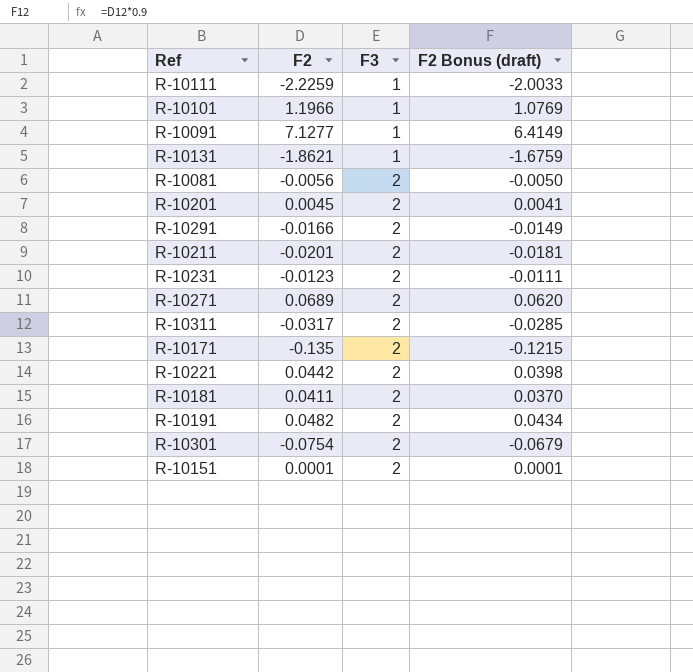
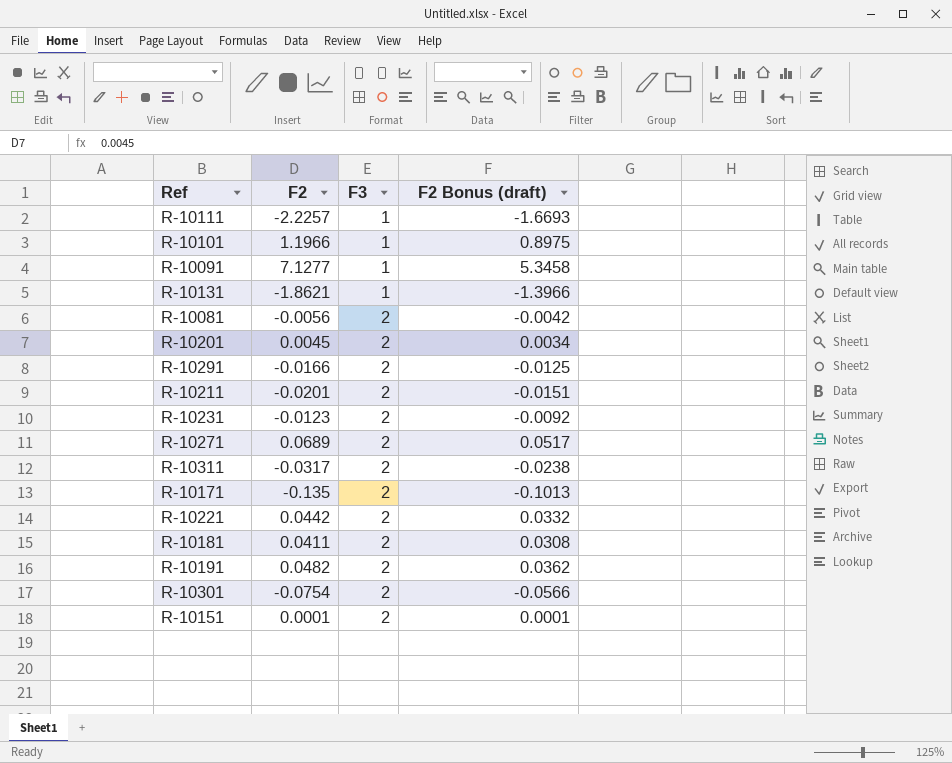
column F2 Bonus (draft) | formula: [F2] * 0.9 -> [F2] * 0.75
R-10111 | F2: -2.2259 -> -2.2257

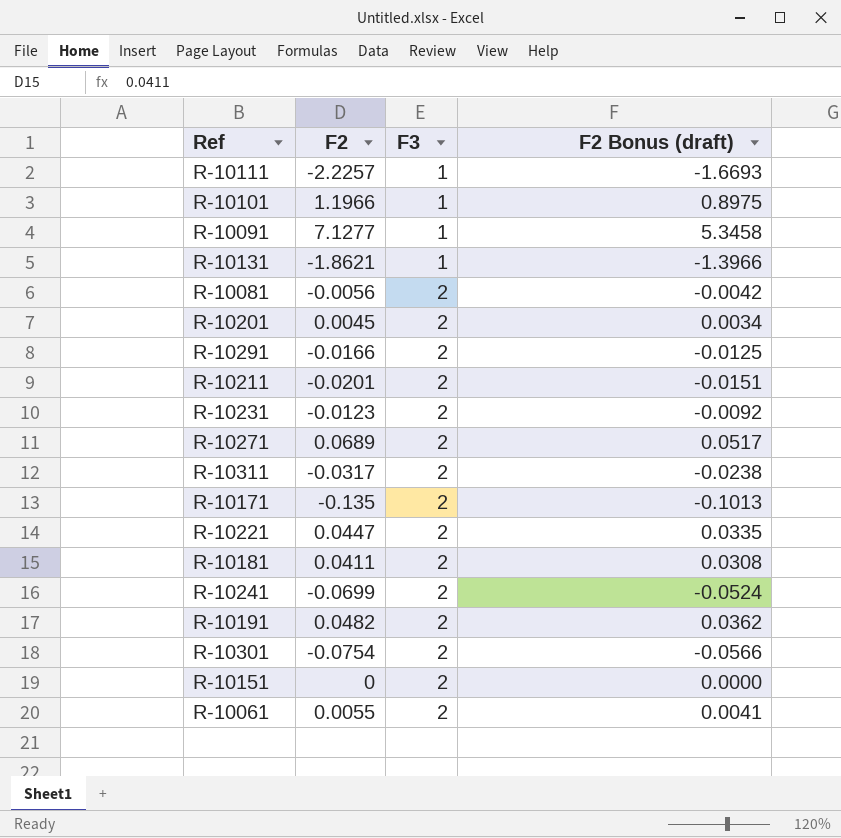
R-10221 | F2: 0.0442 -> 0.0447
R-10221 | F2 Bonus (draft): 0.0332 -> 0.0335
row R-10241: none -> -0.0699 | 2 | -0.0524
R-10151 | F2: 0.0001 -> 0
R-10151 | F2 Bonus (draft): 0.0001 -> 0.0000
row R-10061: none -> 0.0055 | 2 | 0.0041

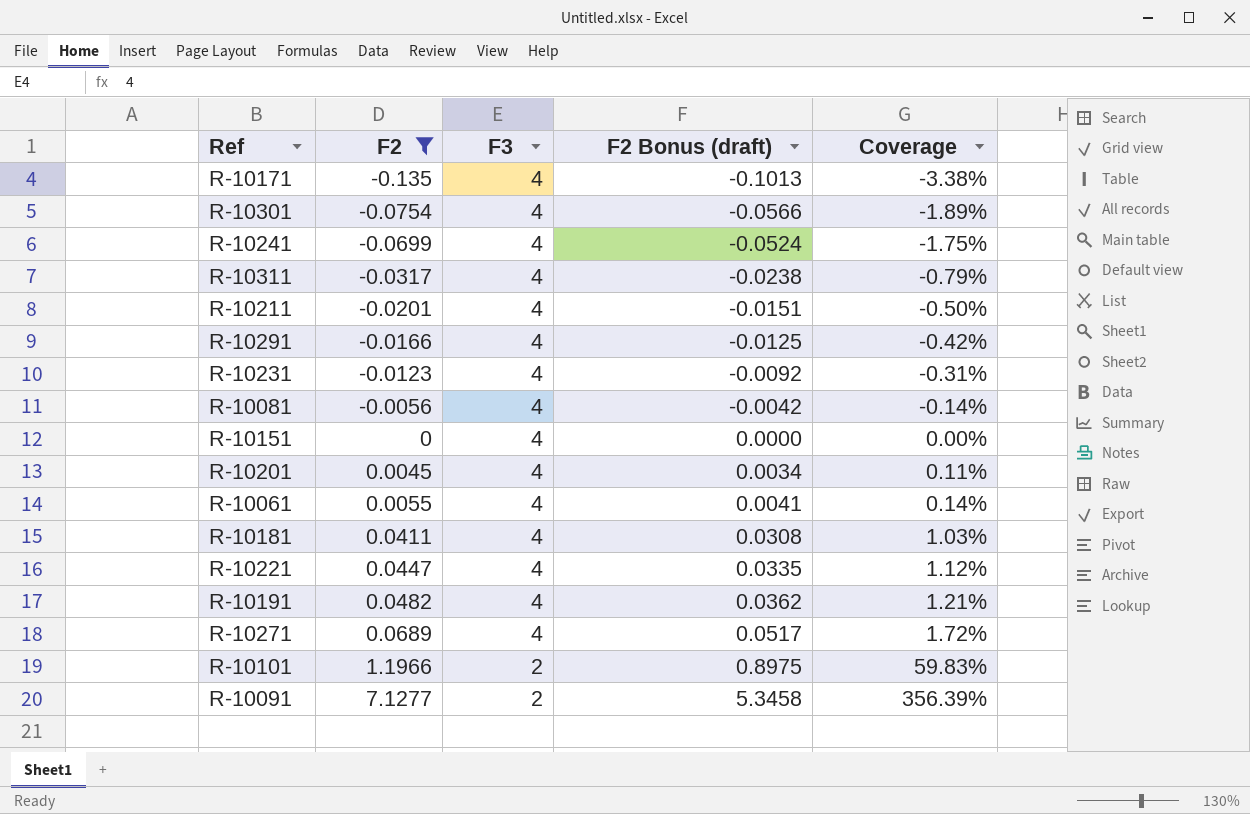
filter: none -> F2 >= -0.135
row order: F3 ascending -> F2 ascending
column Coverage | formula: none -> [F2] / [F3]
R-10171 | F3: 2 -> 4
R-10301 | F3: 2 -> 4
R-10241 | F3: 2 -> 4
R-10311 | F3: 2 -> 4
R-10211 | F3: 2 -> 4
R-10291 | F3: 2 -> 4
R-10231 | F3: 2 -> 4
R-10081 | F3: 2 -> 4
R-10151 | F3: 2 -> 4
R-10201 | F3: 2 -> 4
R-10061 | F3: 2 -> 4
R-10181 | F3: 2 -> 4
R-10221 | F3: 2 -> 4
R-10191 | F3: 2 -> 4
R-10271 | F3: 2 -> 4
R-10101 | F3: 1 -> 2
R-10091 | F3: 1 -> 2

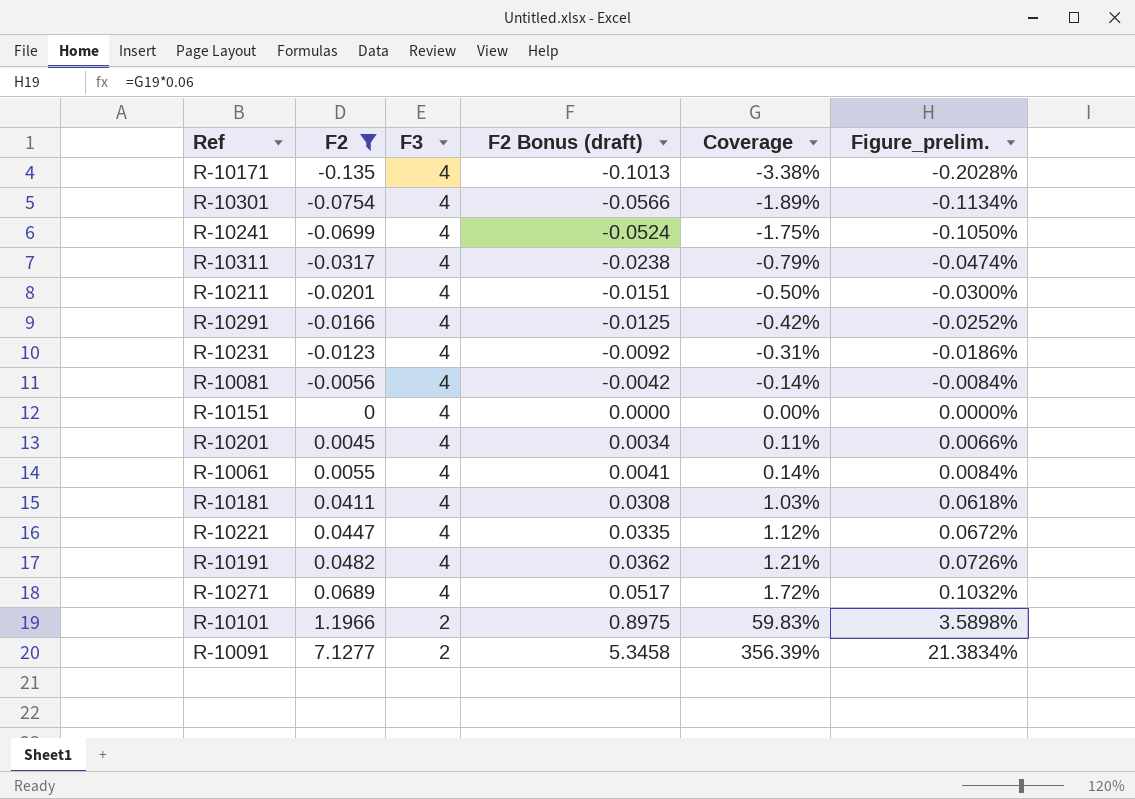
column Figure_prelim. | formula: none -> [Coverage] * 0.06

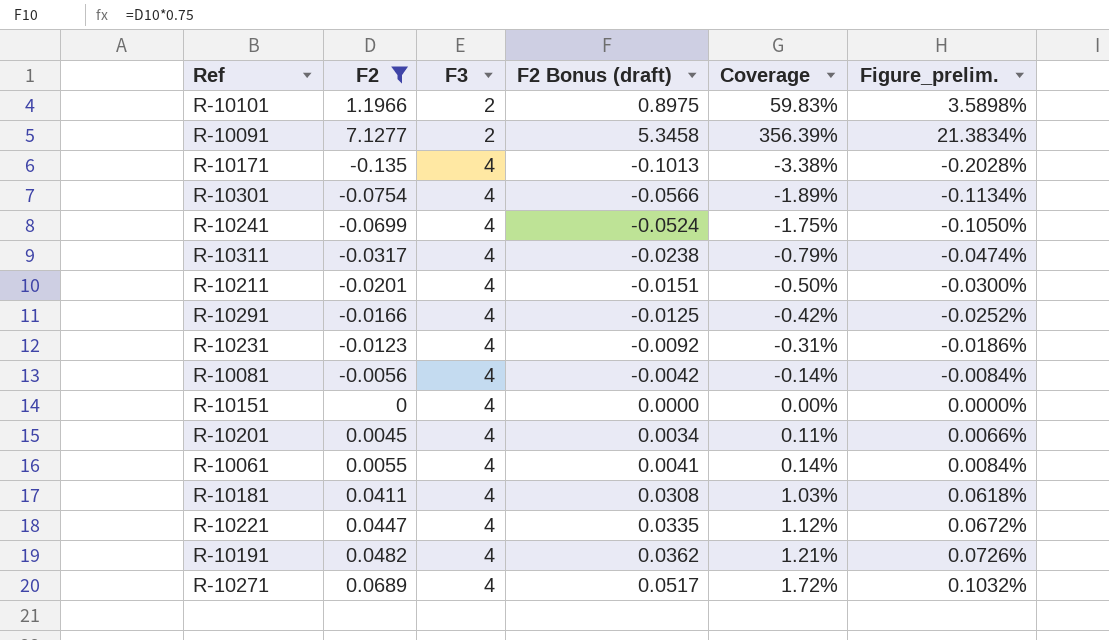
row order: F2 ascending -> F3 ascending

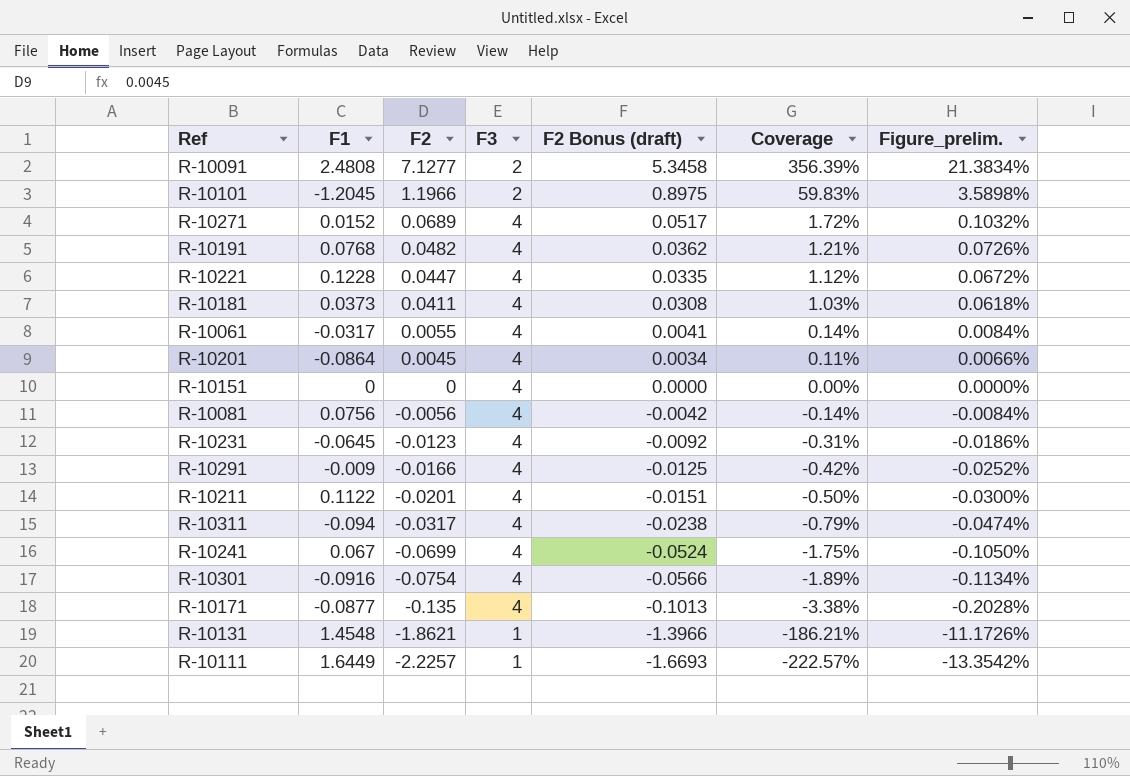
filter: F2 >= -0.135 -> none
row order: F3 ascending -> F2 descending
column F1 | position: none -> 2

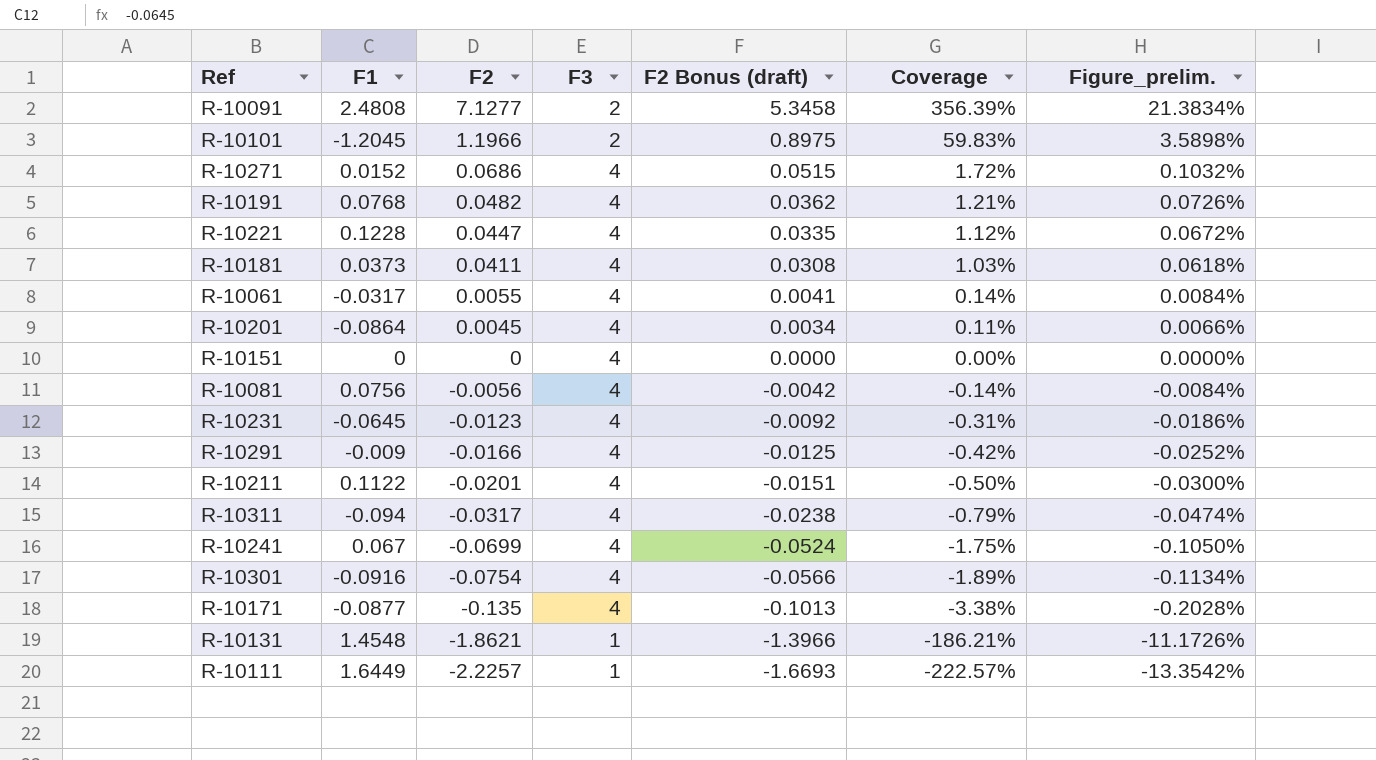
R-10271 | F2: 0.0689 -> 0.0686
R-10271 | F2 Bonus (draft): 0.0517 -> 0.0515

